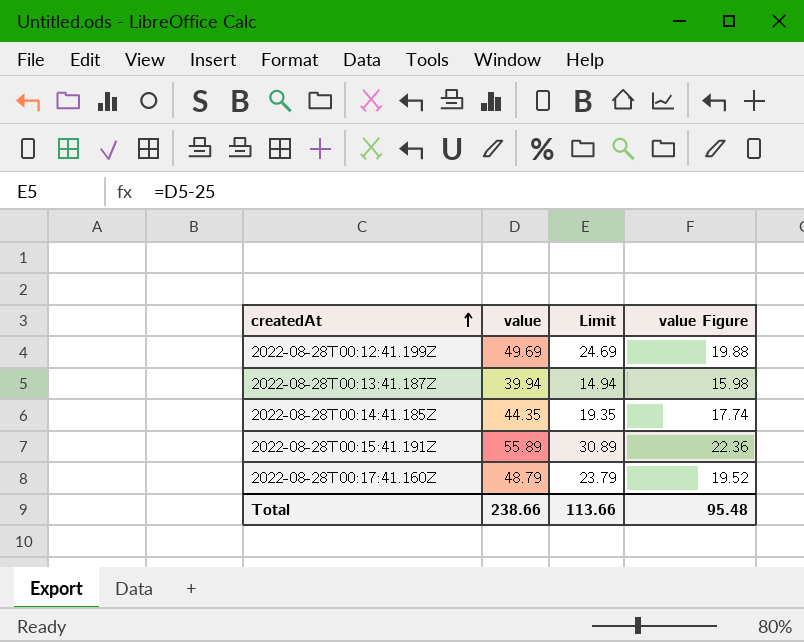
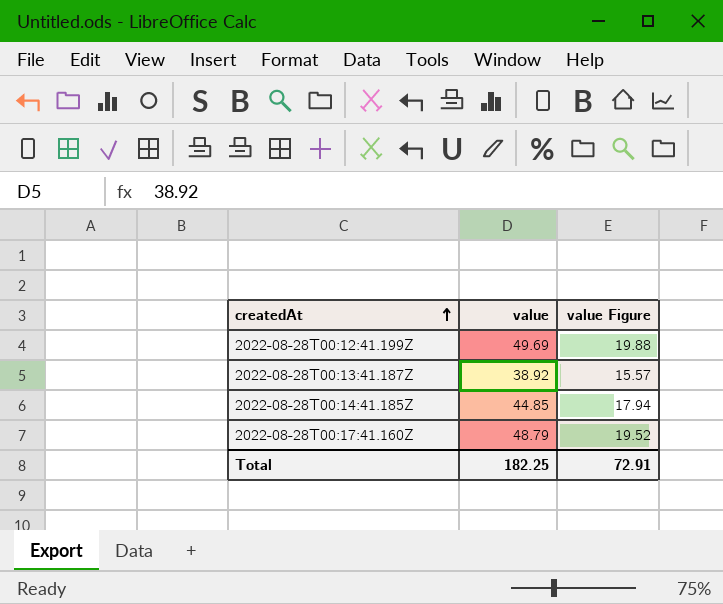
column Limit | formula: [value] - 25 -> none
row 2022-08-28T00:15:41.191Z: 55.89 | 30.89 | 22.36 -> none
2022-08-28T00:13:41.187Z | value: 39.94 -> 38.92
2022-08-28T00:13:41.187Z | value Figure: 15.98 -> 15.57
2022-08-28T00:14:41.185Z | value: 44.35 -> 44.85
2022-08-28T00:14:41.185Z | value Figure: 17.74 -> 17.94
Total | value: 238.66 -> 182.25
Total | value Figure: 95.48 -> 72.91

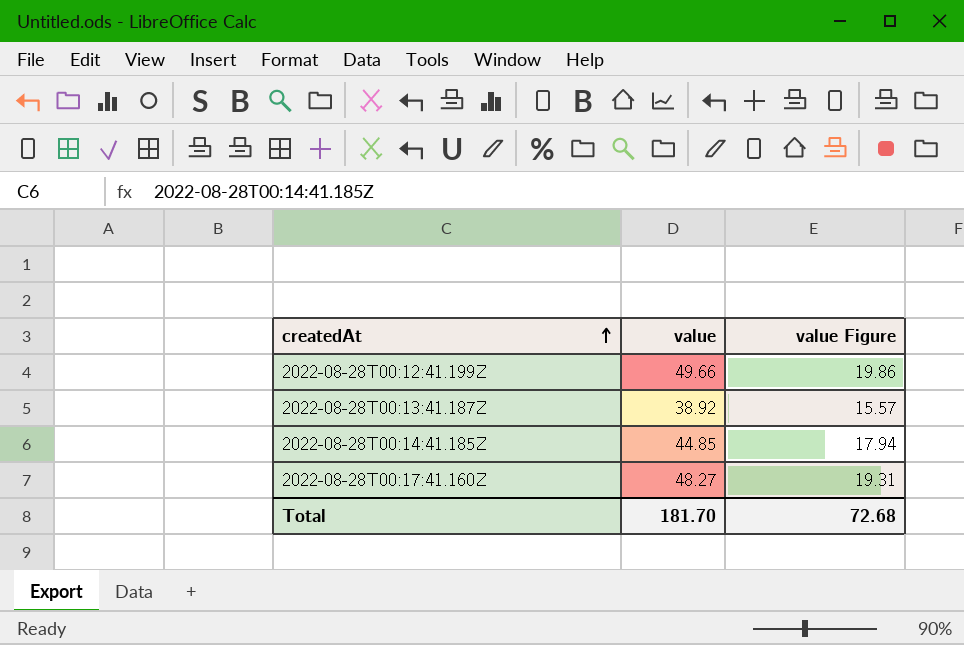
2022-08-28T00:12:41.199Z | value: 49.69 -> 49.66
2022-08-28T00:12:41.199Z | value Figure: 19.88 -> 19.86
2022-08-28T00:17:41.160Z | value: 48.79 -> 48.27
2022-08-28T00:17:41.160Z | value Figure: 19.52 -> 19.31
Total | value: 182.25 -> 181.70
Total | value Figure: 72.91 -> 72.68

